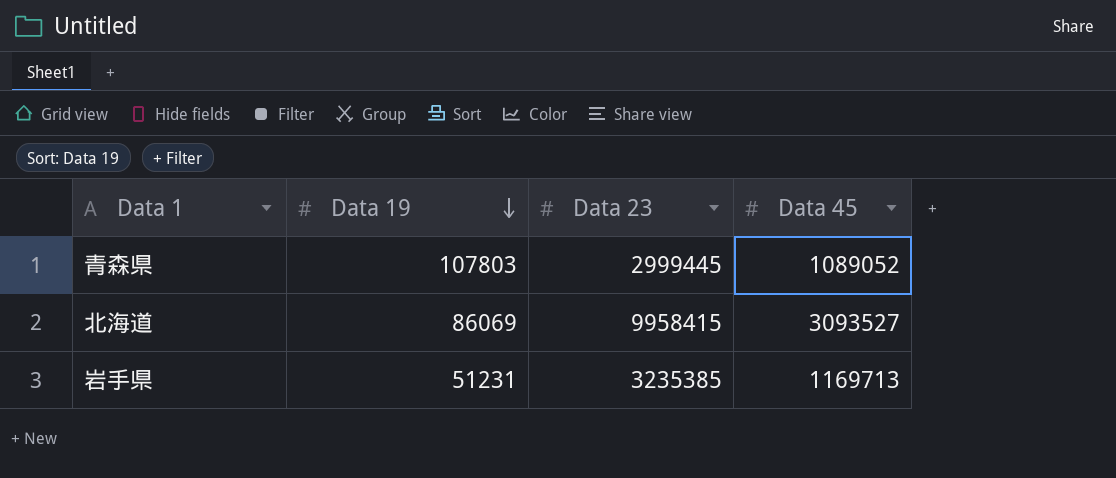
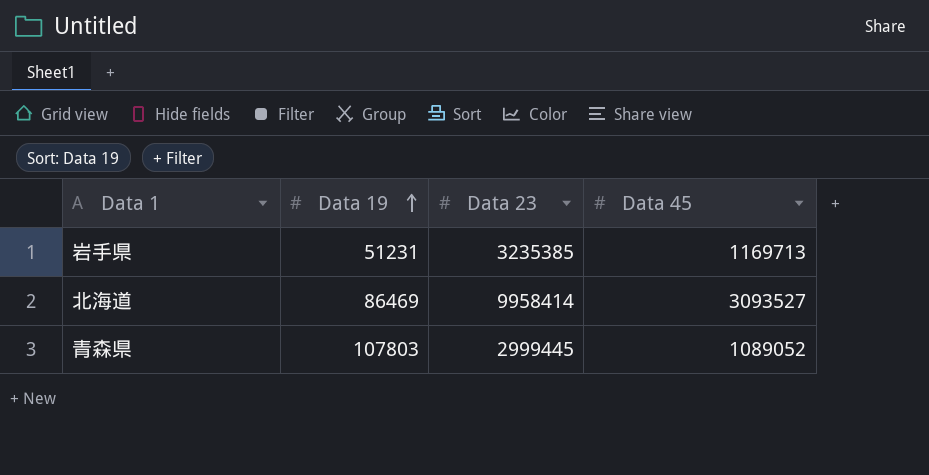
row order: Data 19 descending -> Data 19 ascending
北海道 | Data 19: 86069 -> 86469
北海道 | Data 23: 9958415 -> 9958414

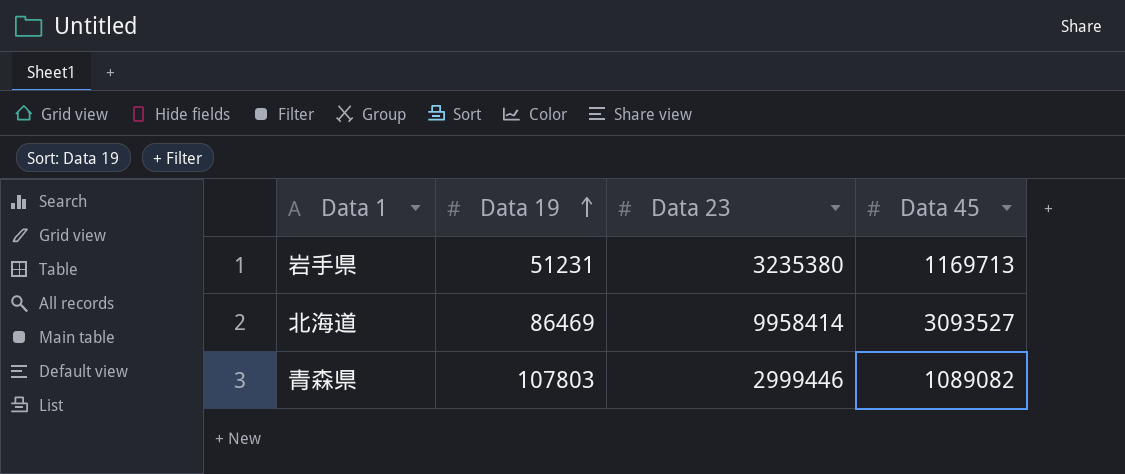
岩手県 | Data 23: 3235385 -> 3235380
青森県 | Data 23: 2999445 -> 2999446
青森県 | Data 45: 1089052 -> 1089082

